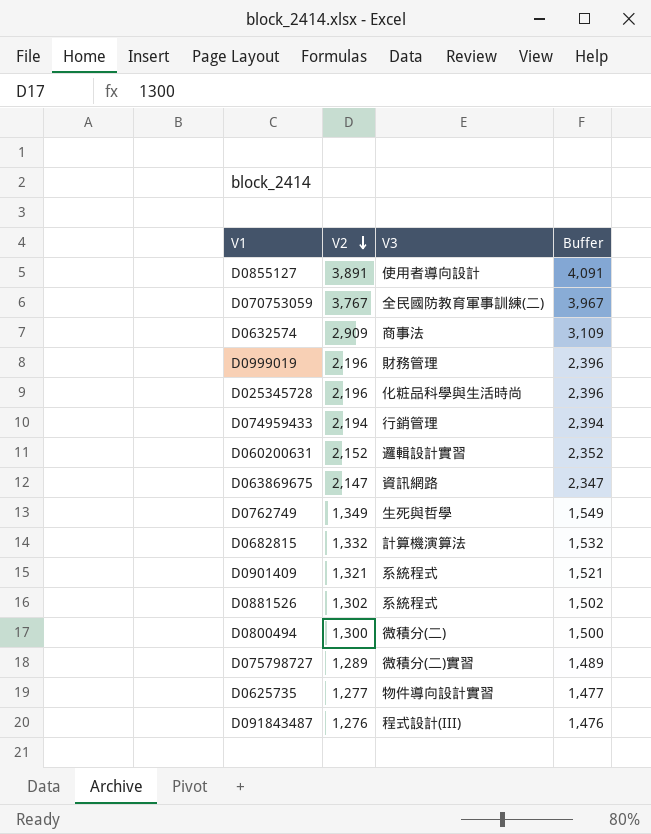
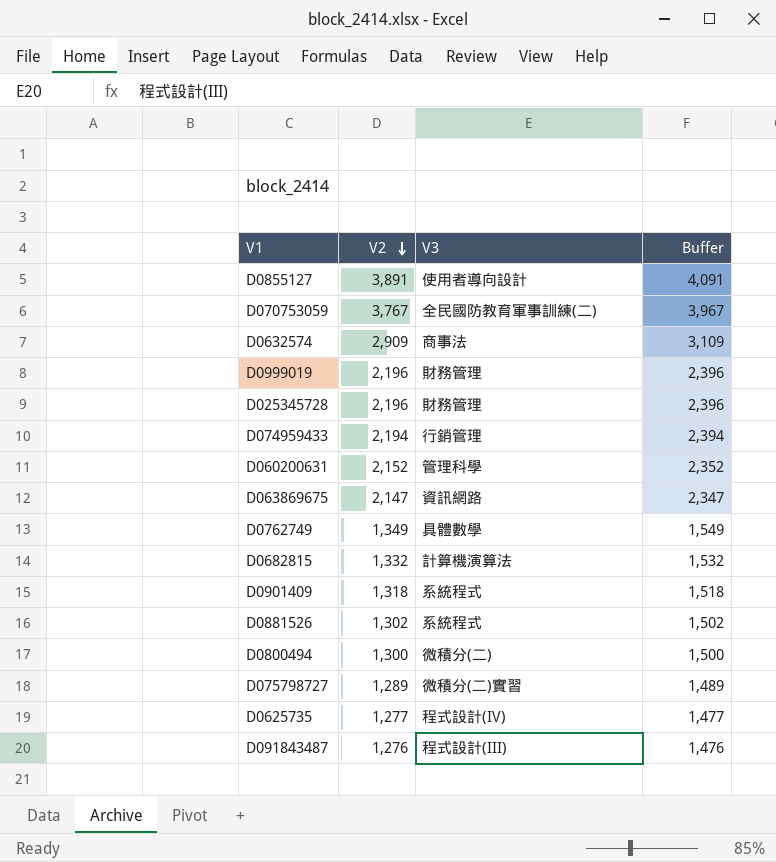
D025345728 | V3: 化粧品科學與生活時尚 -> 財務管理
D060200631 | V3: 邏輯設計實習 -> 管理科學
D0762749 | V3: 生死與哲學 -> 具體數學
D0901409 | V2: 1,321 -> 1,318
D0901409 | Buffer: 1,521 -> 1,518
D0625735 | V3: 物件導向設計實習 -> 程式設計(IV)

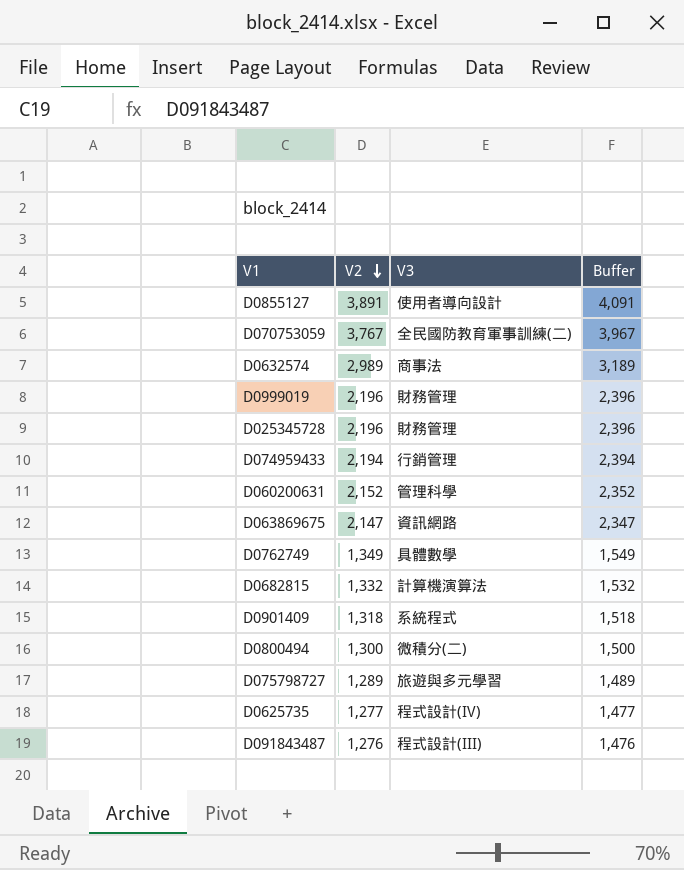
row D0881526: 1,302 | 系統程式 | 1,502 -> none
D0632574 | V2: 2,909 -> 2,989
D0632574 | Buffer: 3,109 -> 3,189
D075798727 | V3: 微積分(二)實習 -> 旅遊與多元學習

